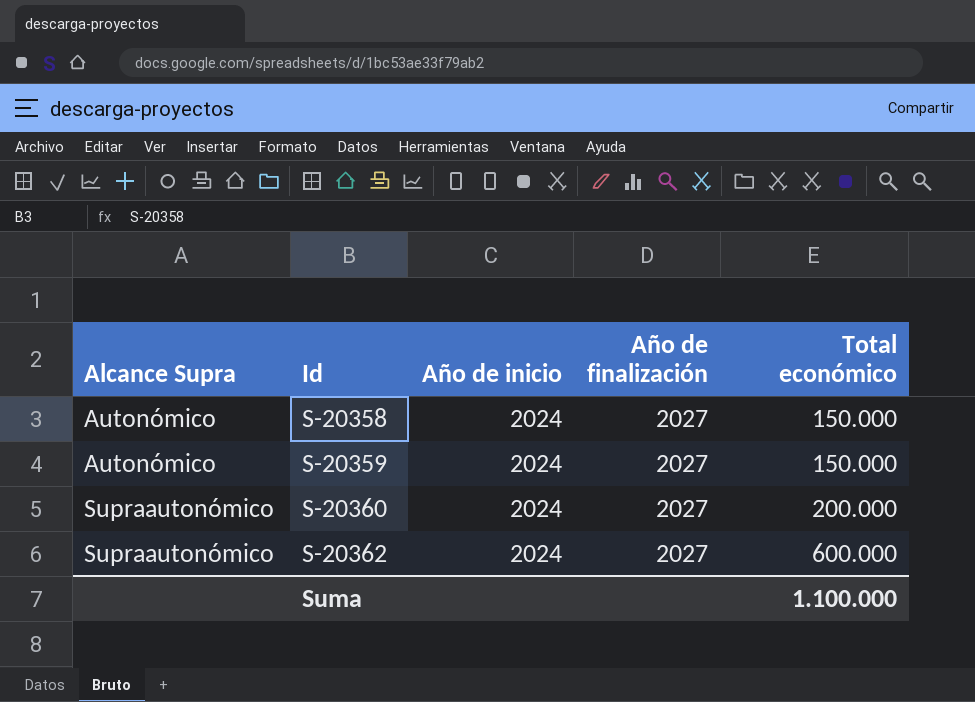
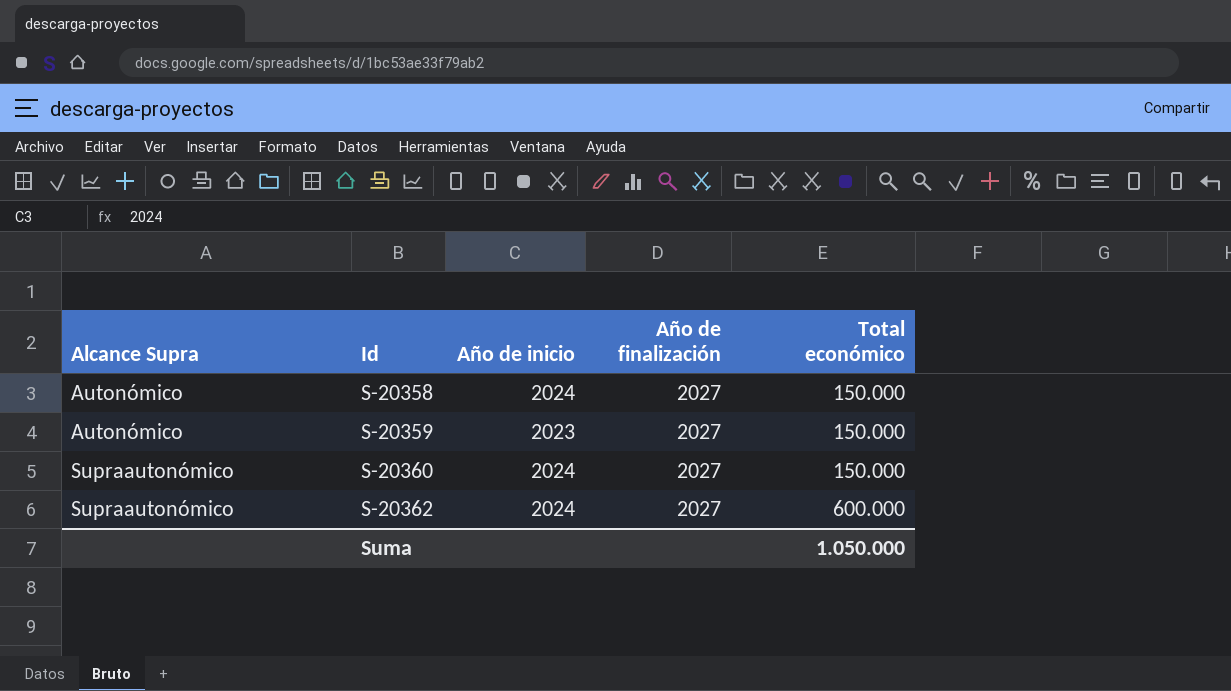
S-20359 | Año de inicio: 2024 -> 2023
S-20360 | Total económico: 200.000 -> 150.000
Suma | Total económico: 1.100.000 -> 1.050.000

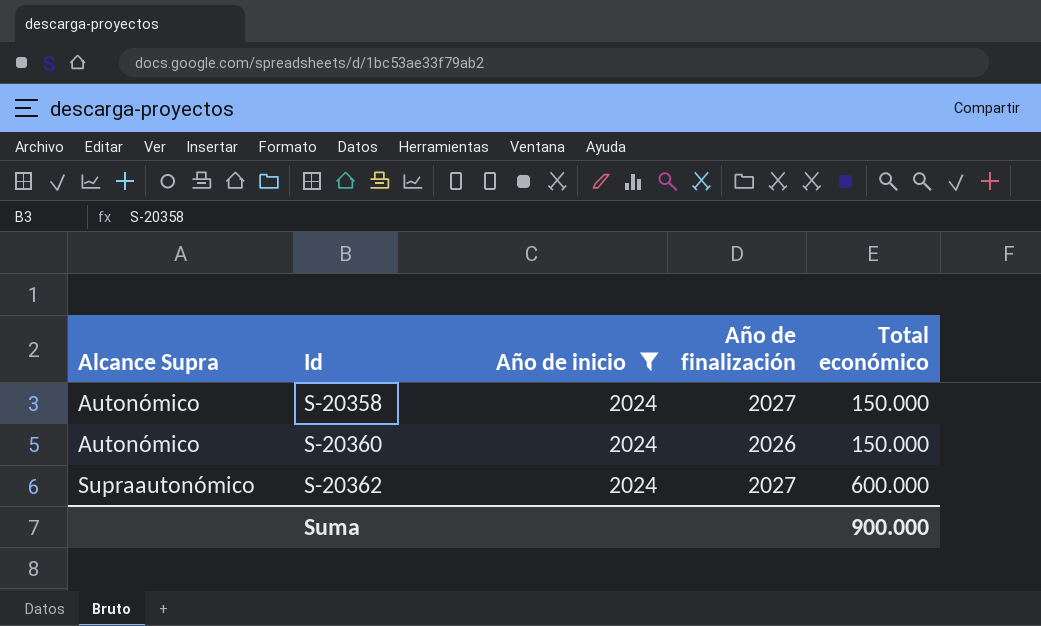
filter: none -> Año de inicio = 2024
S-20360 | Alcance Supra: Supraautonómico -> Autonómico
S-20360 | Año de finalización: 2027 -> 2026
Suma | Total económico: 1.050.000 -> 900.000

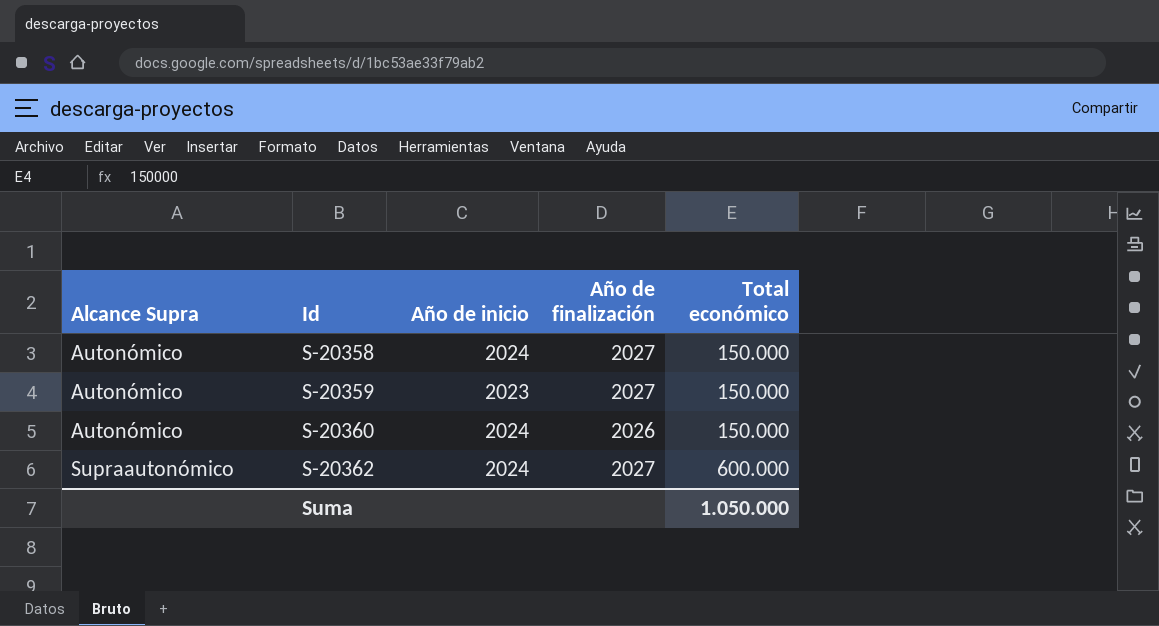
filter: Año de inicio = 2024 -> none
Suma | Total económico: 900.000 -> 1.050.000

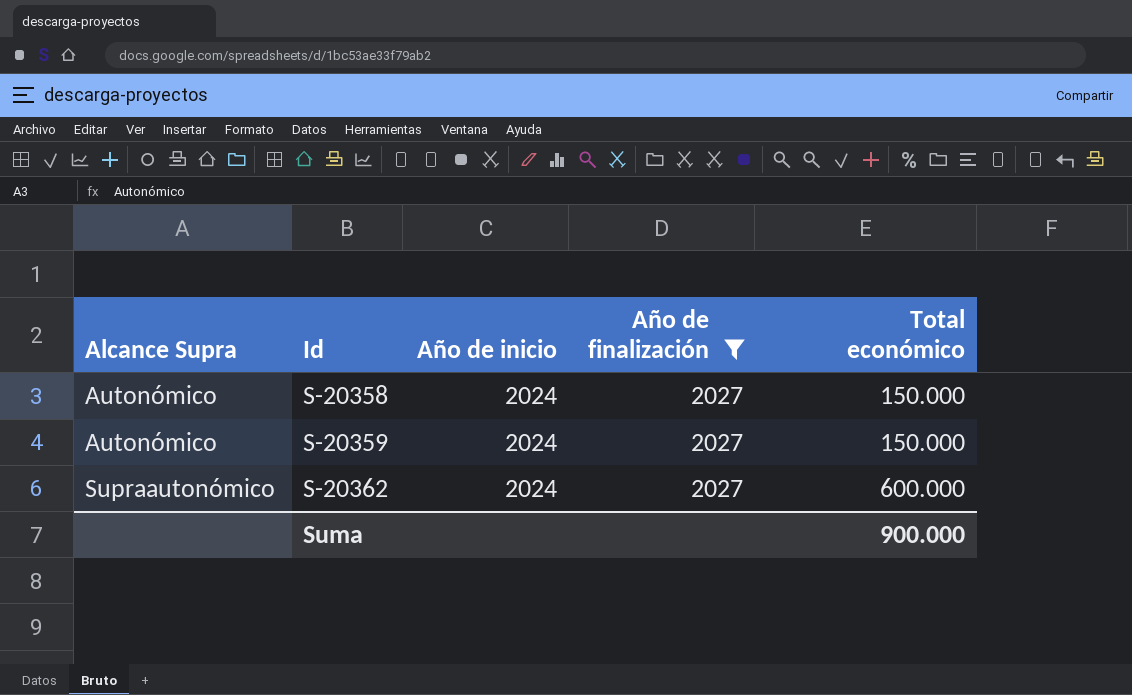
filter: none -> Año de finalización = 2027
S-20359 | Año de inicio: 2023 -> 2024
Suma | Total económico: 1.050.000 -> 900.000

